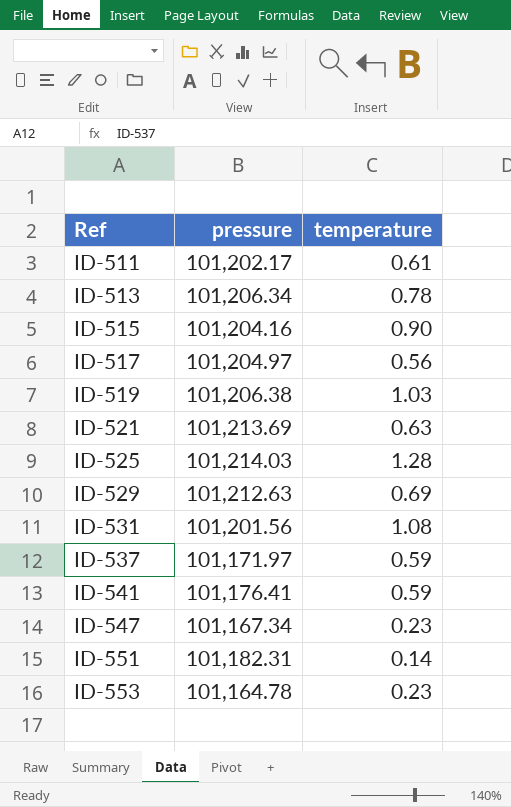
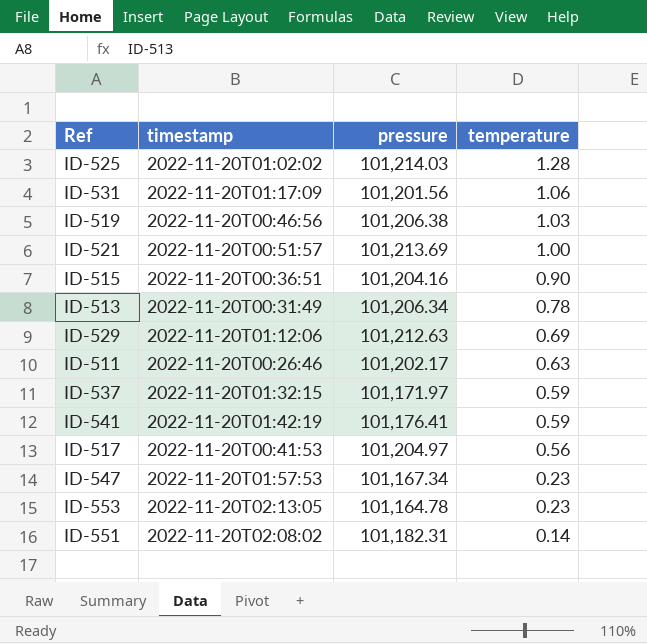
row order: Ref ascending -> temperature descending
column timestamp | position: none -> 2
ID-531 | temperature: 1.08 -> 1.06
ID-521 | temperature: 0.63 -> 1.00
ID-511 | temperature: 0.61 -> 0.63

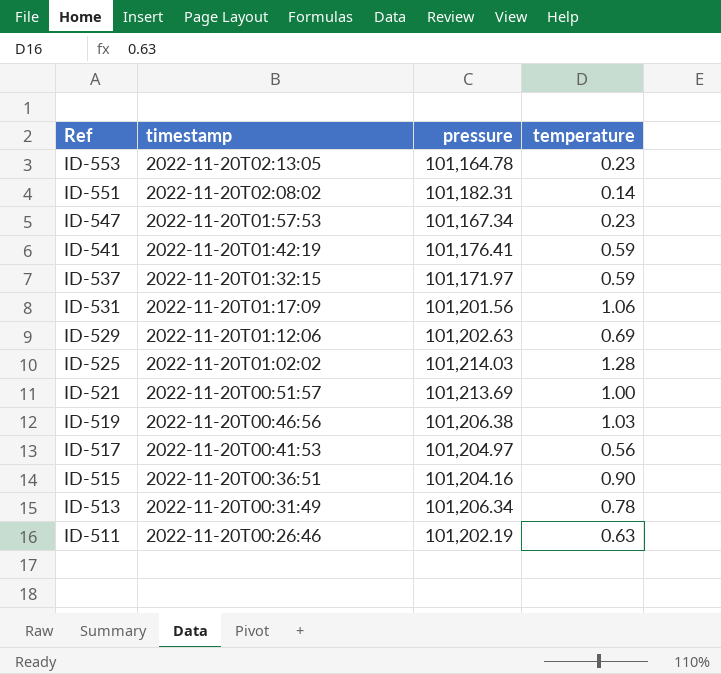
row order: temperature descending -> Ref descending
ID-529 | pressure: 101,212.63 -> 101,202.63
ID-511 | pressure: 101,202.17 -> 101,202.19

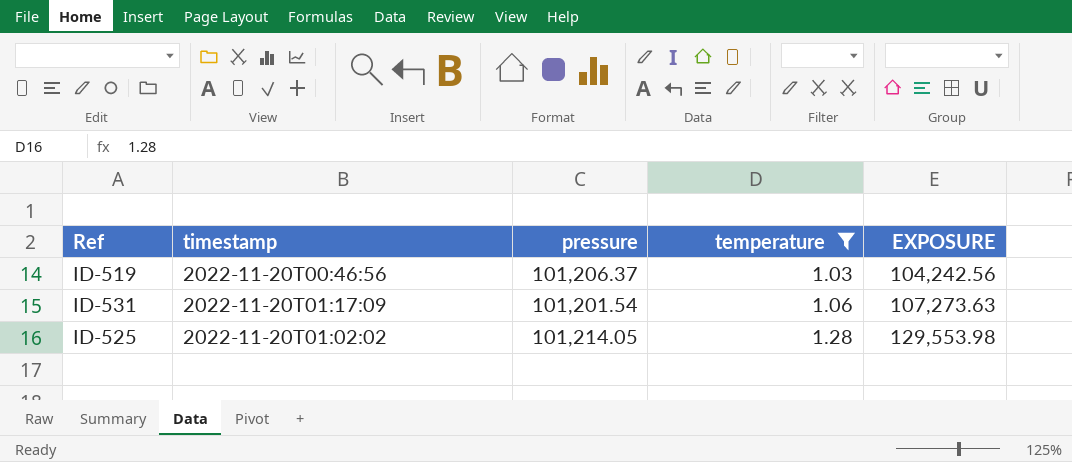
filter: none -> temperature >= 1.03
row order: Ref descending -> temperature ascending
column EXPOSURE | formula: none -> [pressure] * [temperature]
ID-519 | pressure: 101,206.38 -> 101,206.37
ID-531 | pressure: 101,201.56 -> 101,201.54
ID-525 | pressure: 101,214.03 -> 101,214.05

